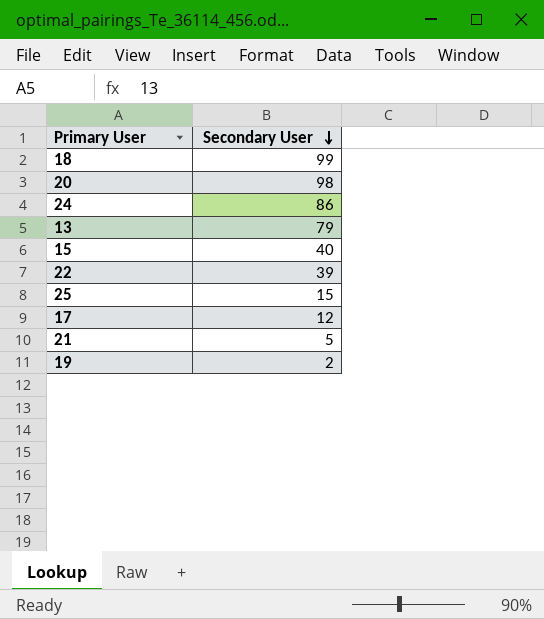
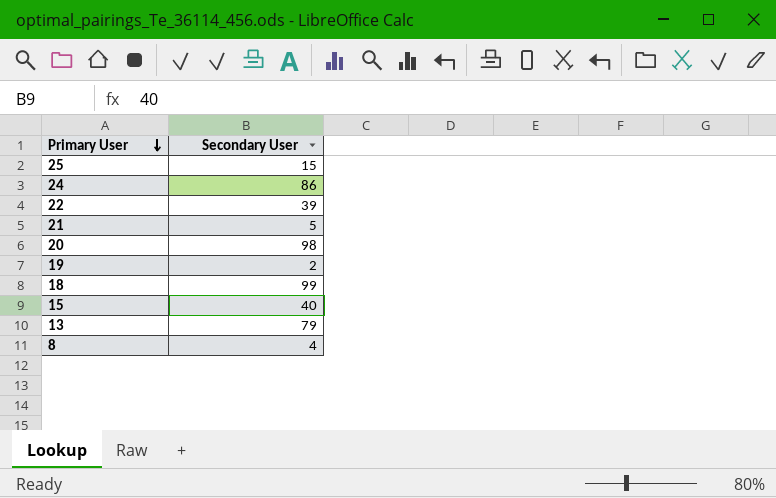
row order: Secondary User descending -> Primary User descending
row 17: 12 -> none
row 8: none -> 4

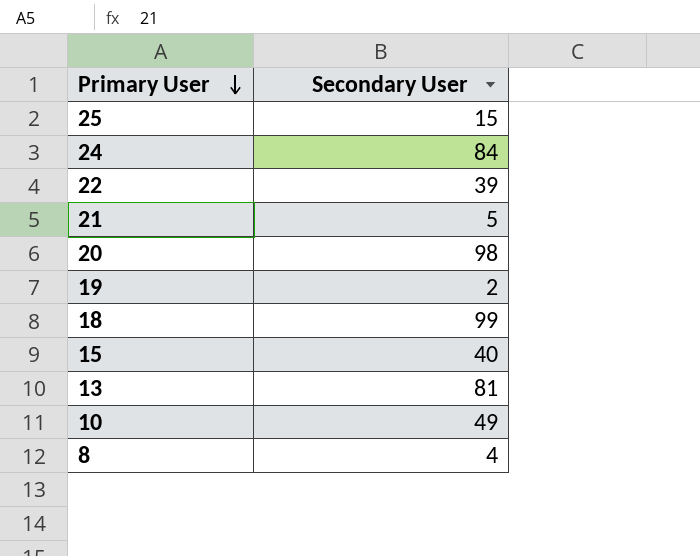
24 | Secondary User: 86 -> 84
13 | Secondary User: 79 -> 81
row 10: none -> 49

